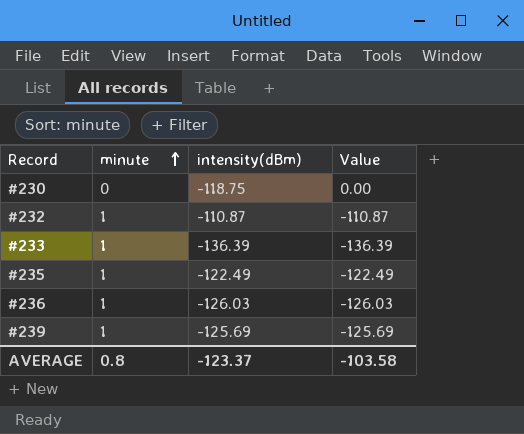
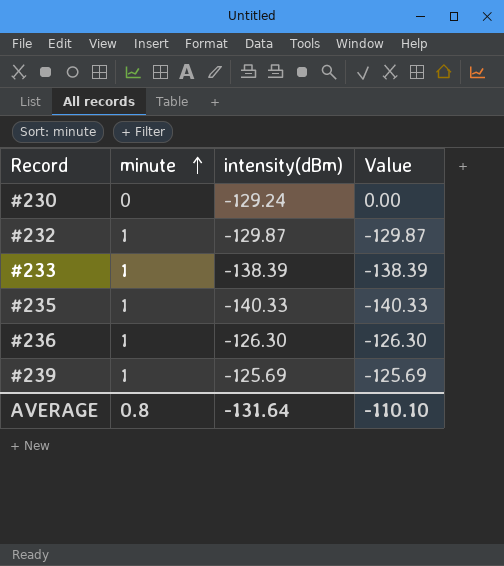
#230 | intensity(dBm): -118.75 -> -129.24
#232 | intensity(dBm): -110.87 -> -129.87
#232 | Value: -110.87 -> -129.87
#233 | intensity(dBm): -136.39 -> -138.39
#233 | Value: -136.39 -> -138.39
#235 | intensity(dBm): -122.49 -> -140.33
#235 | Value: -122.49 -> -140.33
#236 | intensity(dBm): -126.03 -> -126.30
#236 | Value: -126.03 -> -126.30
AVERAGE | intensity(dBm): -123.37 -> -131.64
AVERAGE | Value: -103.58 -> -110.10

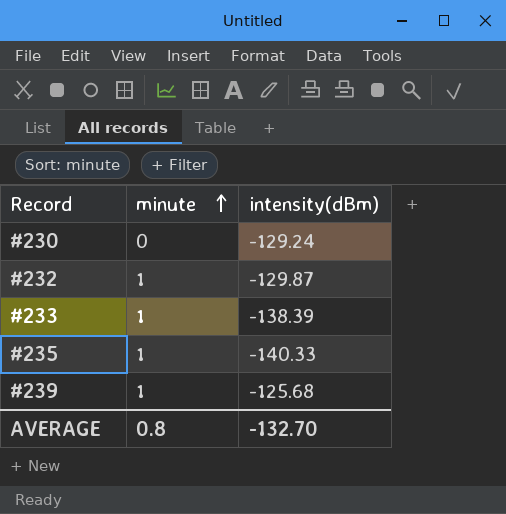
column Value | formula: [minute] * [intensity(dBm)] -> none
row #236: 1 | -126.30 | -126.30 -> none
#239 | intensity(dBm): -125.69 -> -125.68
AVERAGE | intensity(dBm): -131.64 -> -132.70

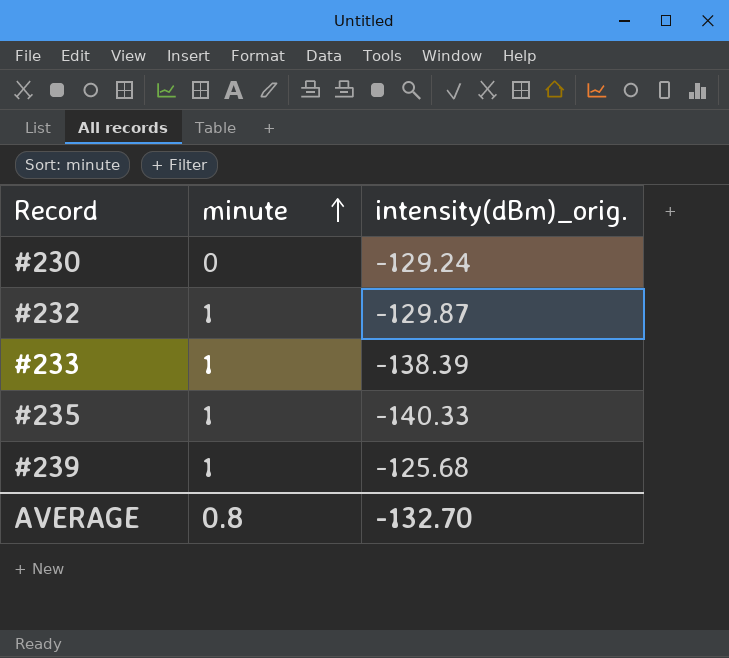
column name: intensity(dBm) -> intensity(dBm)_orig.

